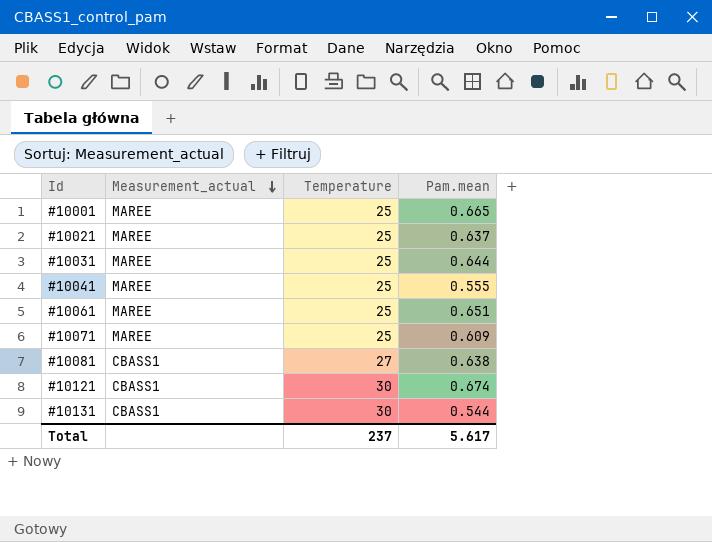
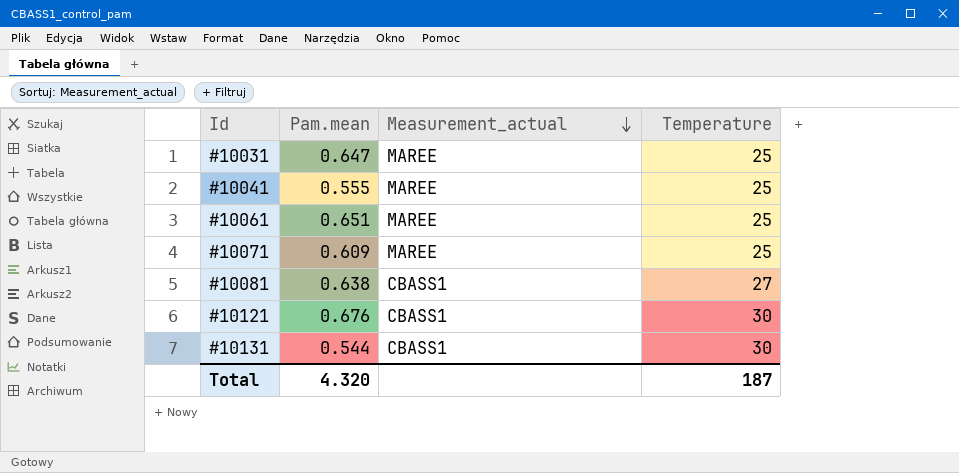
column Pam.mean | position: 4 -> 2
row #10001: MAREE | 25 | 0.665 -> none
row #10021: MAREE | 25 | 0.637 -> none
#10031 | Pam.mean: 0.644 -> 0.647
#10121 | Pam.mean: 0.674 -> 0.676
Total | Pam.mean: 5.617 -> 4.320
Total | Temperature: 237 -> 187

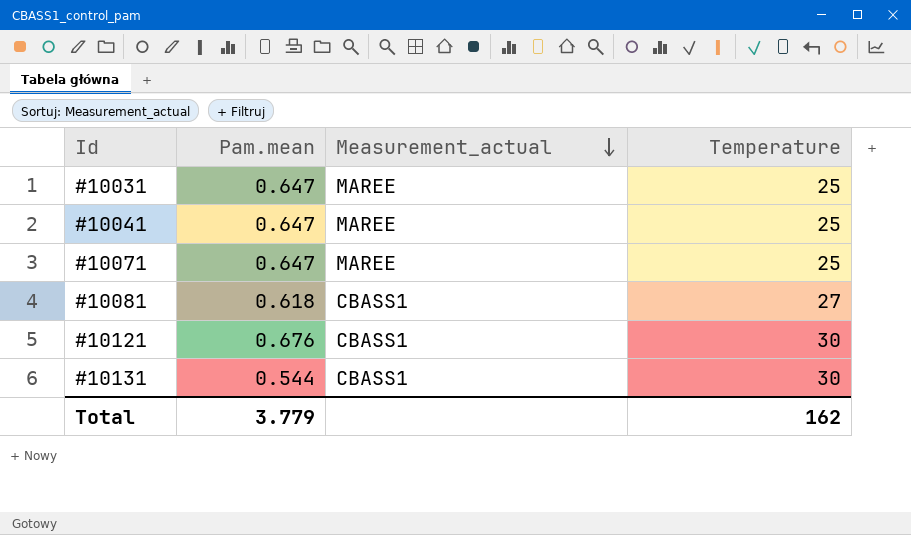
row #10061: 0.651 | MAREE | 25 -> none
#10041 | Pam.mean: 0.555 -> 0.647
#10071 | Pam.mean: 0.609 -> 0.647
#10081 | Pam.mean: 0.638 -> 0.618
Total | Pam.mean: 4.320 -> 3.779
Total | Temperature: 187 -> 162

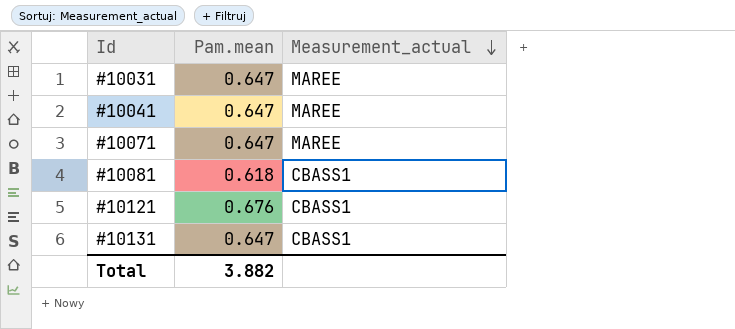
column Temperature | position: 4 -> none
#10131 | Pam.mean: 0.544 -> 0.647
Total | Pam.mean: 3.779 -> 3.882

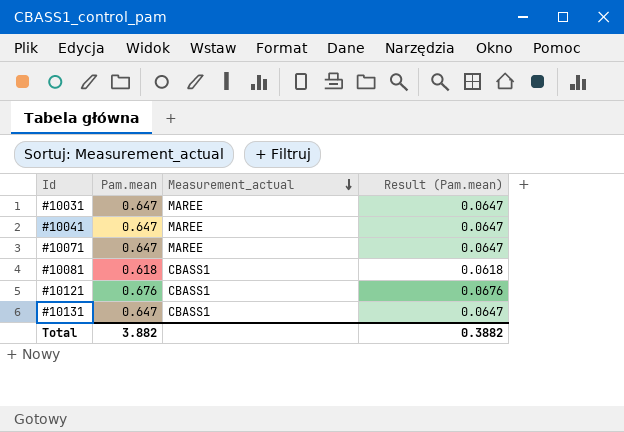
column Result (Pam.mean) | formula: none -> [Pam.mean] * 0.1

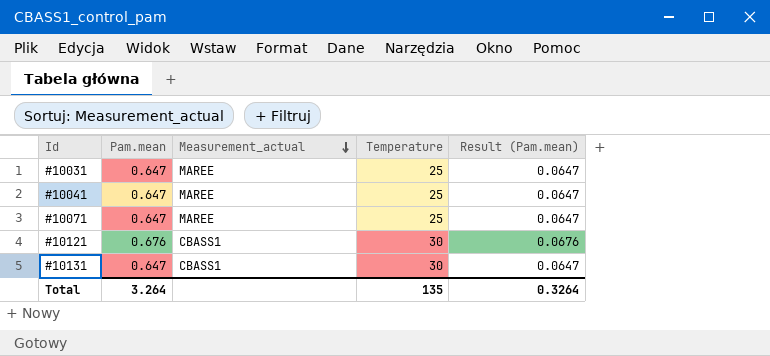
column Temperature | position: none -> 4
row #10081: 0.618 | CBASS1 | 0.0618 -> none
Total | Pam.mean: 3.882 -> 3.264
Total | Result (Pam.mean): 0.3882 -> 0.3264

